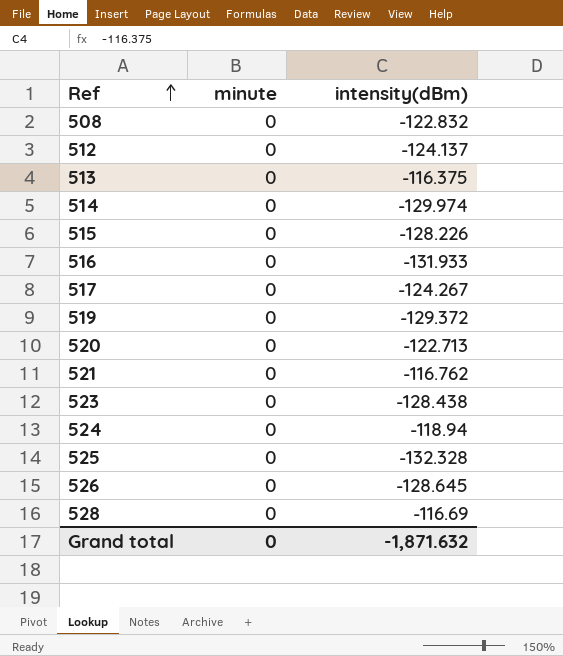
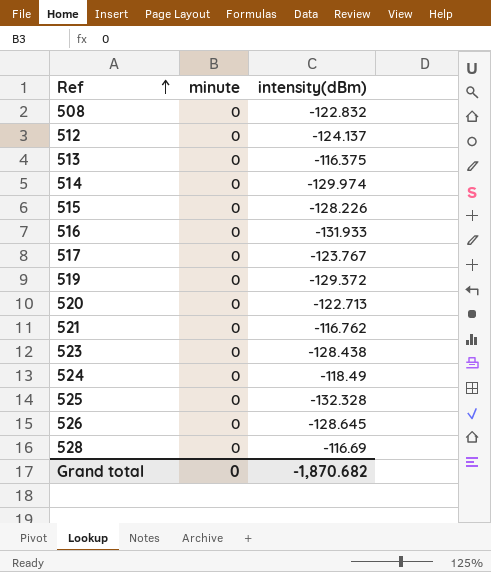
517 | intensity(dBm): -124.267 -> -123.767
524 | intensity(dBm): -118.94 -> -118.49
Grand total | intensity(dBm): -1,871.632 -> -1,870.682

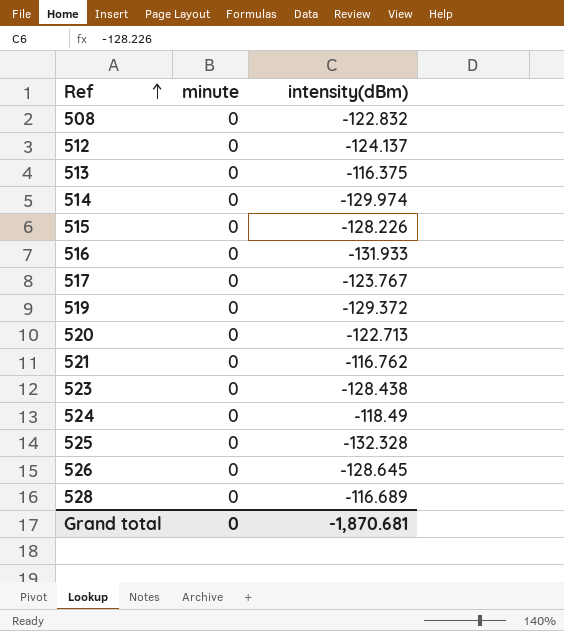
528 | intensity(dBm): -116.69 -> -116.689
Grand total | intensity(dBm): -1,870.682 -> -1,870.681

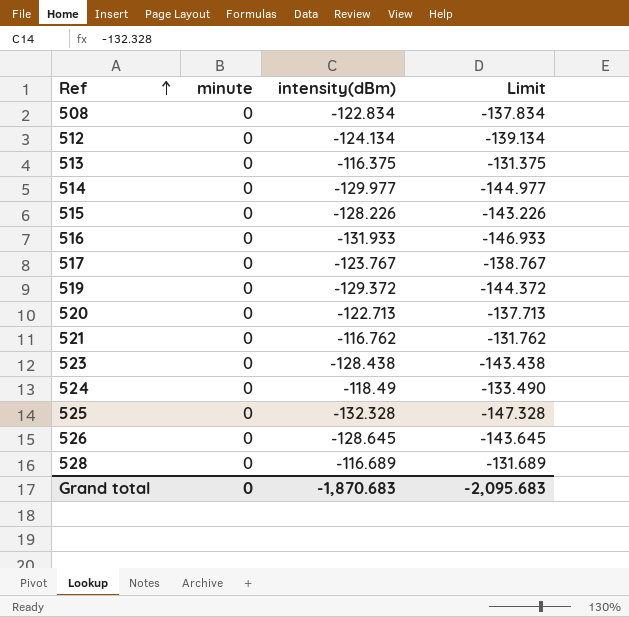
column Limit | formula: none -> [intensity(dBm)] - 15
508 | intensity(dBm): -122.832 -> -122.834
512 | intensity(dBm): -124.137 -> -124.134
514 | intensity(dBm): -129.974 -> -129.977
Grand total | intensity(dBm): -1,870.681 -> -1,870.683

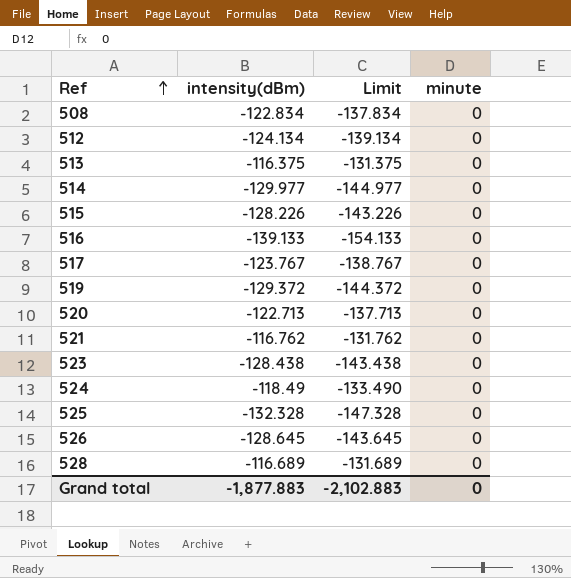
column minute | position: 2 -> 4
516 | intensity(dBm): -131.933 -> -139.133
516 | Limit: -146.933 -> -154.133
Grand total | intensity(dBm): -1,870.683 -> -1,877.883
Grand total | Limit: -2,095.683 -> -2,102.883

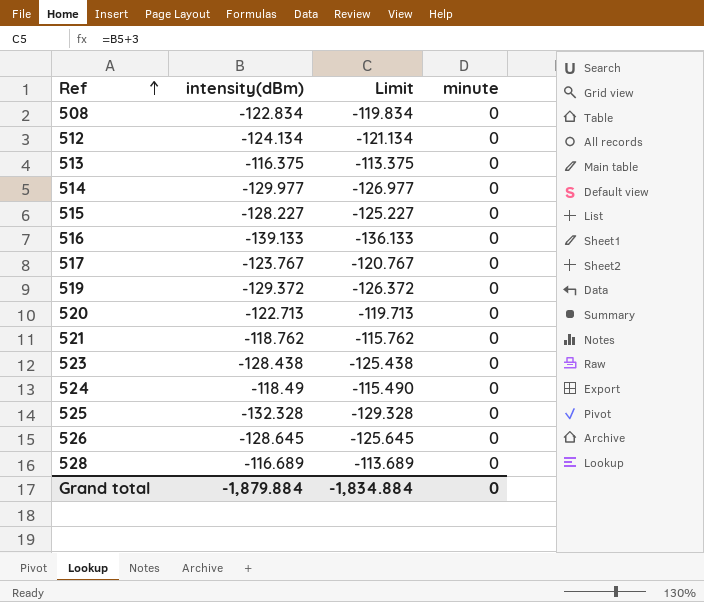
column Limit | formula: [intensity(dBm)] - 15 -> [intensity(dBm)] + 3
515 | intensity(dBm): -128.226 -> -128.227
521 | intensity(dBm): -116.762 -> -118.762
Grand total | intensity(dBm): -1,877.883 -> -1,879.884
Grand total | Limit: -2,102.883 -> -1,834.884

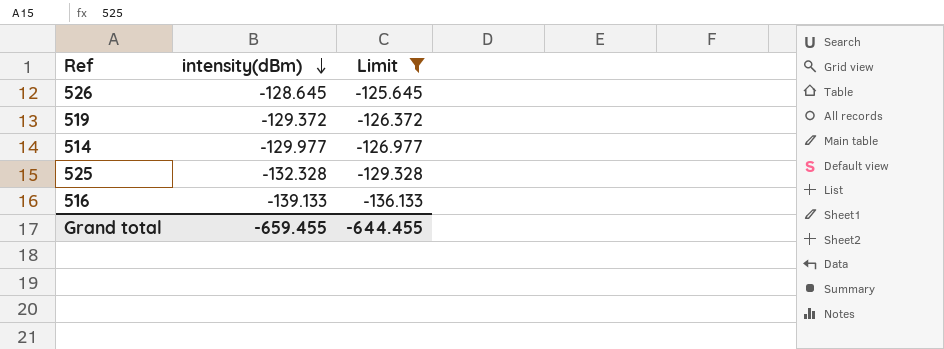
filter: none -> Limit <= -125.645
row order: Ref ascending -> intensity(dBm) descending
column minute | position: 4 -> none
Grand total | intensity(dBm): -1,879.884 -> -659.455
Grand total | Limit: -1,834.884 -> -644.455

